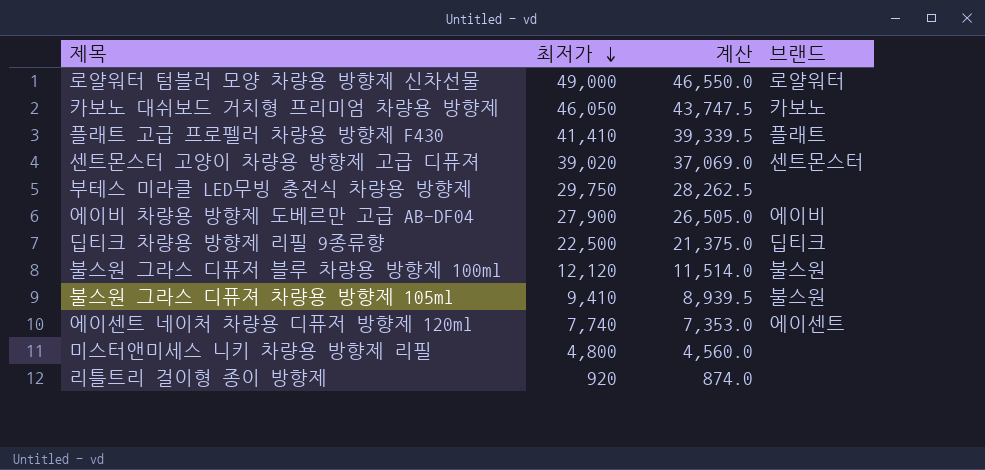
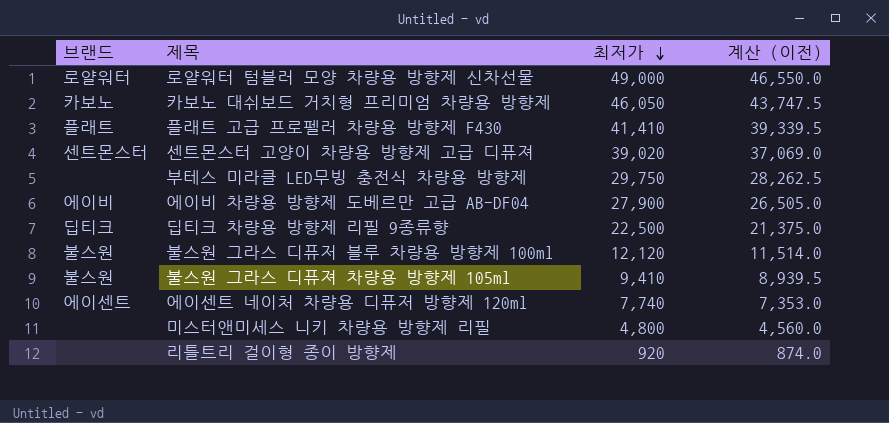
column 브랜드 | position: 4 -> 1
column name: 계산 -> 계산 (이전)

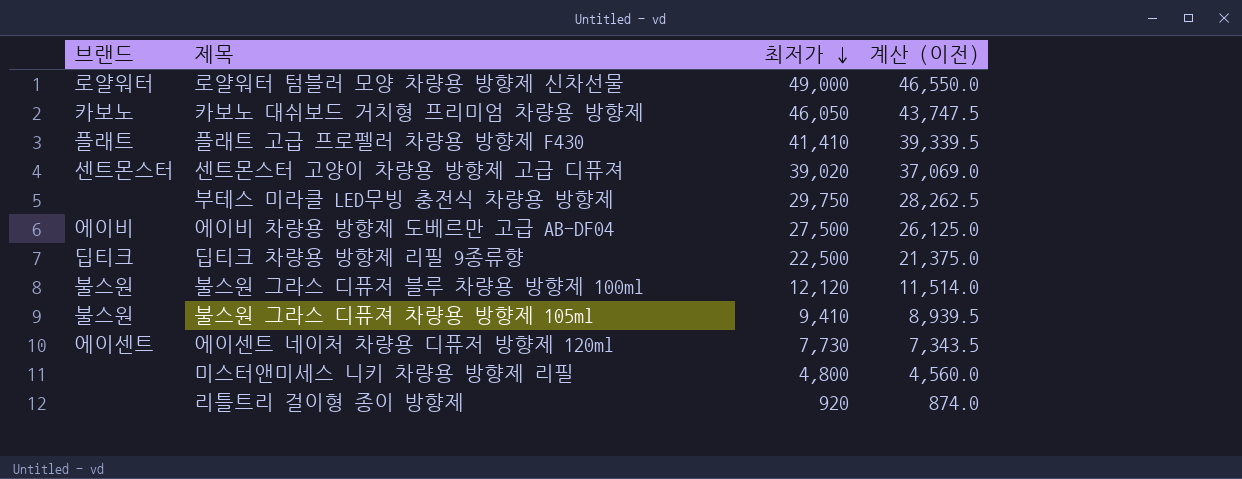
에이비 차량용 방향제 도베르만 고급 AB-DF04 | 최저가: 27,900 -> 27,500
에이비 차량용 방향제 도베르만 고급 AB-DF04 | 계산 (이전): 26,505.0 -> 26,125.0
에이센트 네이처 차량용 디퓨저 방향제 120ml | 최저가: 7,740 -> 7,730
에이센트 네이처 차량용 디퓨저 방향제 120ml | 계산 (이전): 7,353.0 -> 7,343.5

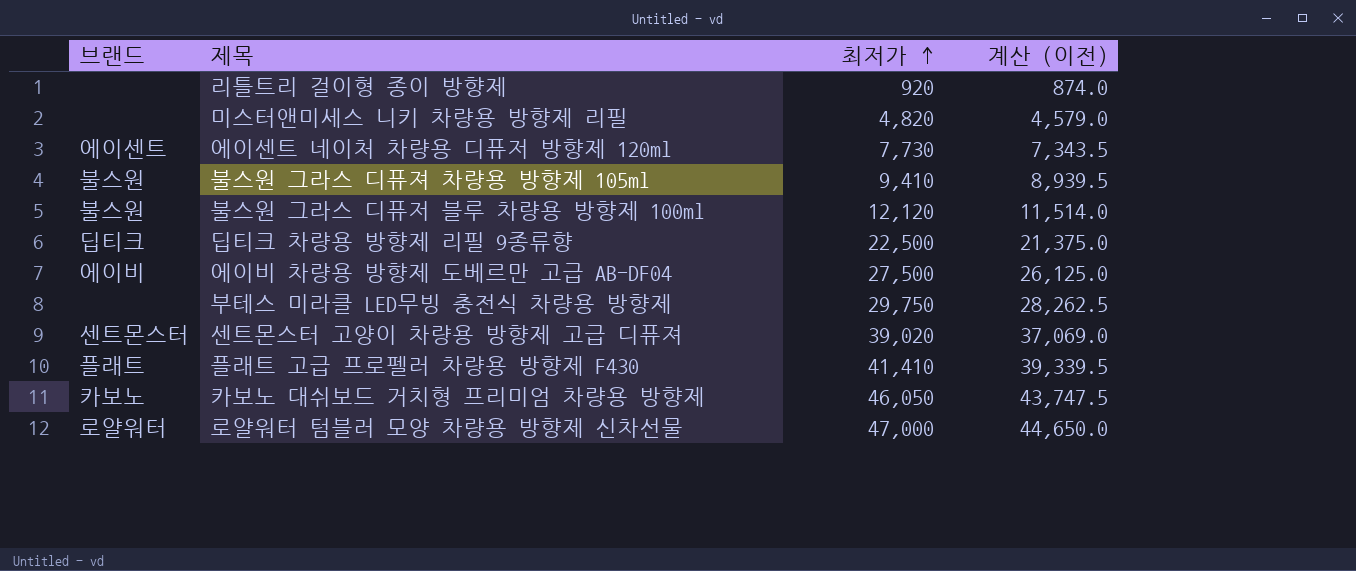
row order: 최저가 descending -> 최저가 ascending
미스터앤미세스 니키 차량용 방향제 리필 | 최저가: 4,800 -> 4,820
미스터앤미세스 니키 차량용 방향제 리필 | 계산 (이전): 4,560.0 -> 4,579.0
로얄워터 텀블러 모양 차량용 방향제 신차선물 | 최저가: 49,000 -> 47,000
로얄워터 텀블러 모양 차량용 방향제 신차선물 | 계산 (이전): 46,550.0 -> 44,650.0

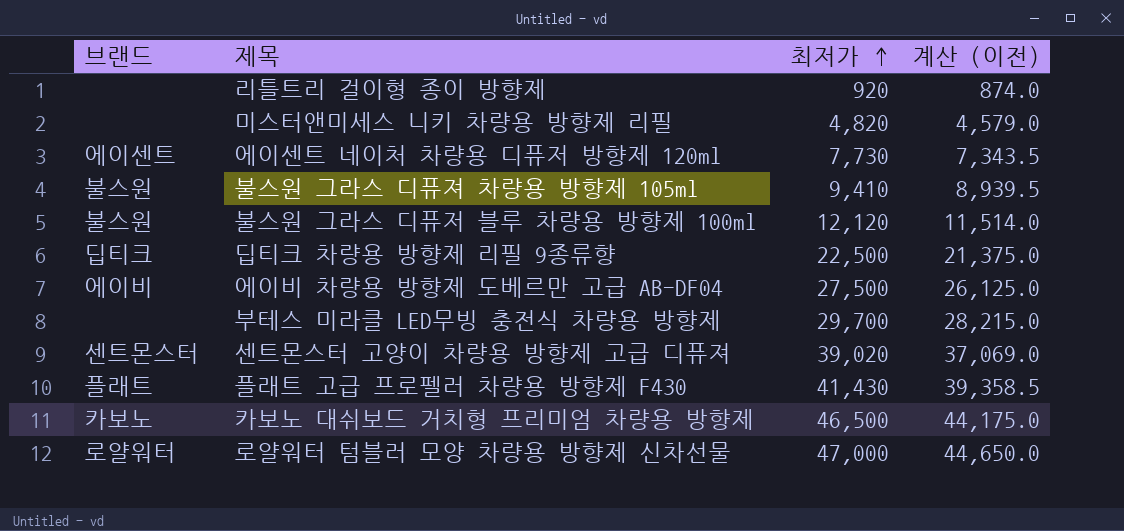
부테스 미라클 LED무빙 충전식 차량용 방향제 | 최저가: 29,750 -> 29,700
부테스 미라클 LED무빙 충전식 차량용 방향제 | 계산 (이전): 28,262.5 -> 28,215.0
플래트 고급 프로펠러 차량용 방향제 F430 | 최저가: 41,410 -> 41,430
플래트 고급 프로펠러 차량용 방향제 F430 | 계산 (이전): 39,339.5 -> 39,358.5
카보노 대쉬보드 거치형 프리미엄 차량용 방향제 | 최저가: 46,050 -> 46,500
카보노 대쉬보드 거치형 프리미엄 차량용 방향제 | 계산 (이전): 43,747.5 -> 44,175.0

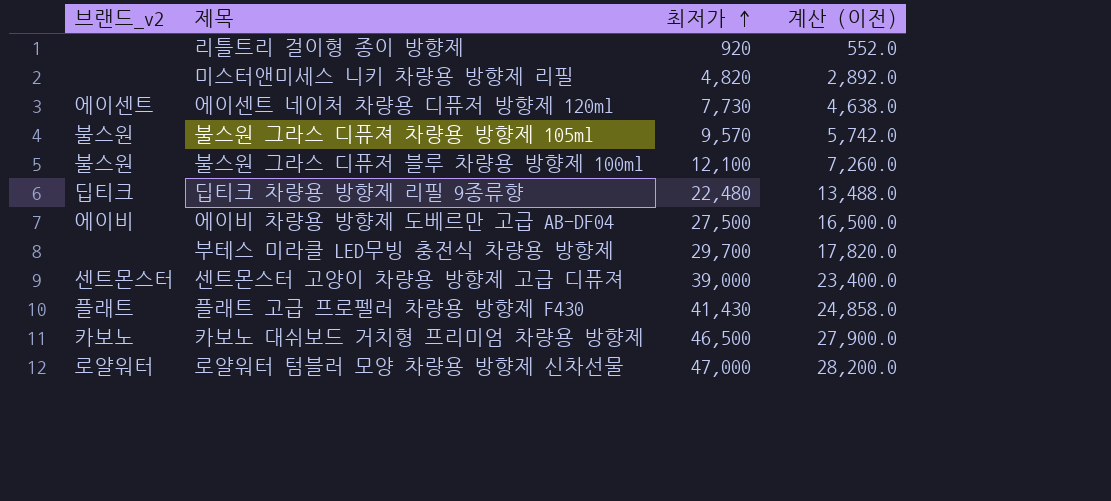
column name: 브랜드 -> 브랜드_v2
column 계산 (이전) | formula: [최저가] * 0.95 -> [최저가] * 0.6
불스원 그라스 디퓨져 차량용 방향제 105ml | 최저가: 9,410 -> 9,570
불스원 그라스 디퓨저 블루 차량용 방향제 100ml | 최저가: 12,120 -> 12,100
딥티크 차량용 방향제 리필 9종류향 | 최저가: 22,500 -> 22,480
센트몬스터 고양이 차량용 방향제 고급 디퓨져 | 최저가: 39,020 -> 39,000

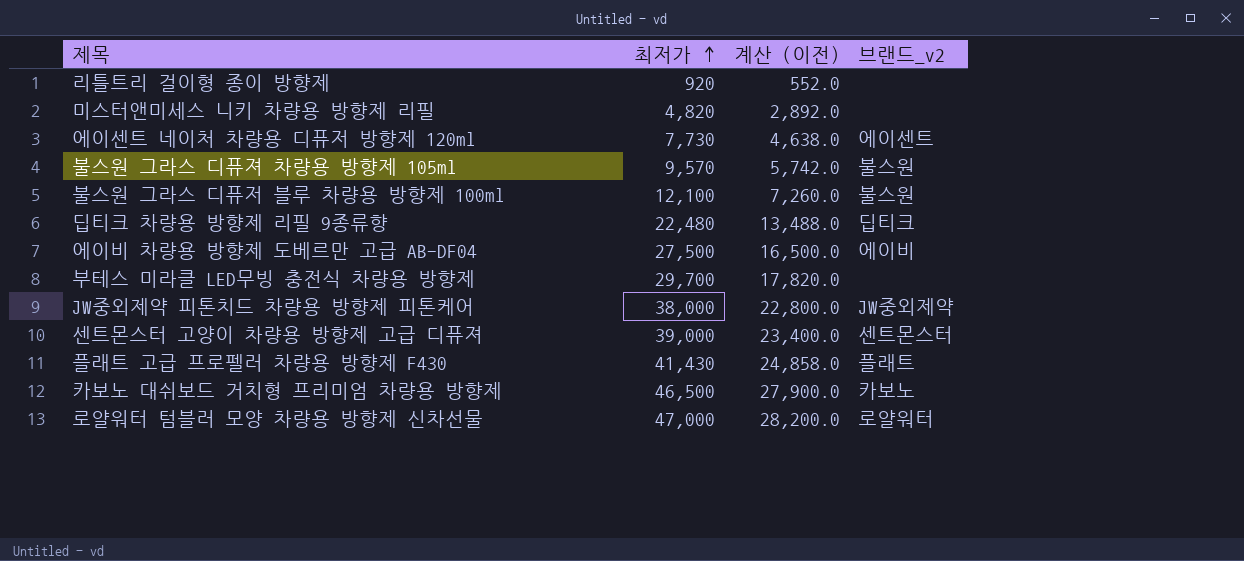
column 브랜드_v2 | position: 1 -> 4
row JW중외제약 피톤치드 차량용 방향제 피톤케어: none -> 38,000 | 22,800.0 | JW중외제약

